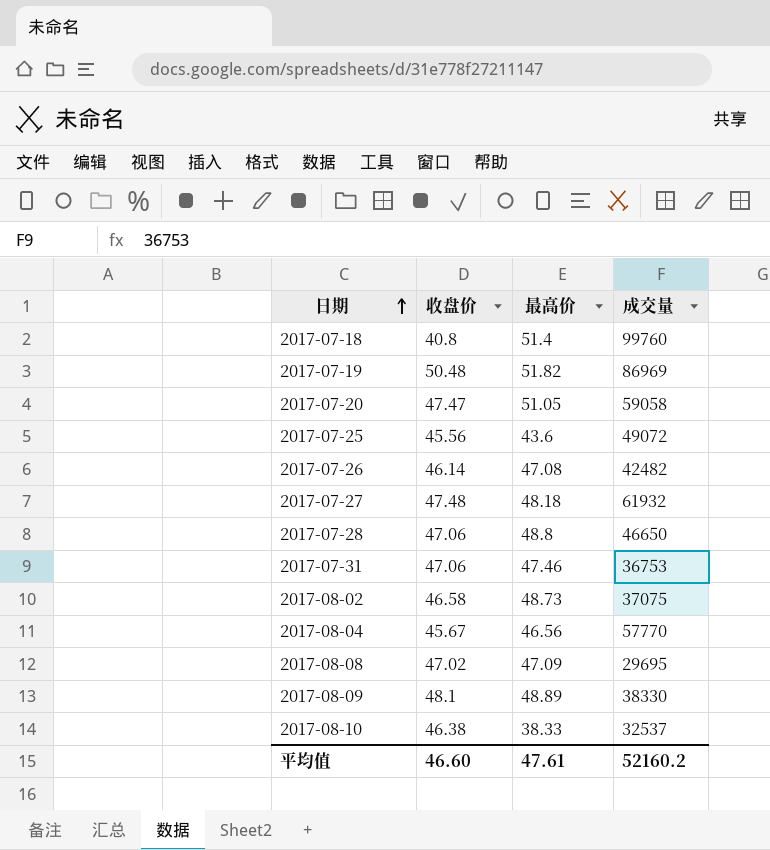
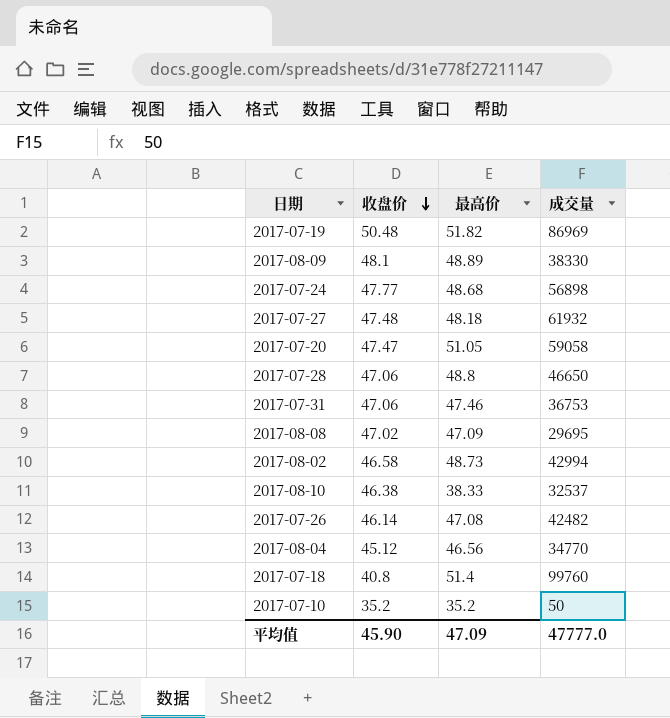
row order: 日期 ascending -> 收盘价 descending
row 2017-07-25: 45.56 | 43.6 | 49072 -> none
row 2017-07-24: none -> 47.77 | 48.68 | 56898
2017-08-02 | 成交量: 37075 -> 42994
2017-08-04 | 收盘价: 45.67 -> 45.12
2017-08-04 | 成交量: 57770 -> 34770
row 2017-07-10: none -> 35.2 | 35.2 | 50
平均值 | 收盘价: 46.60 -> 45.90
平均值 | 最高价: 47.61 -> 47.09
平均值 | 成交量: 52160.2 -> 47777.0

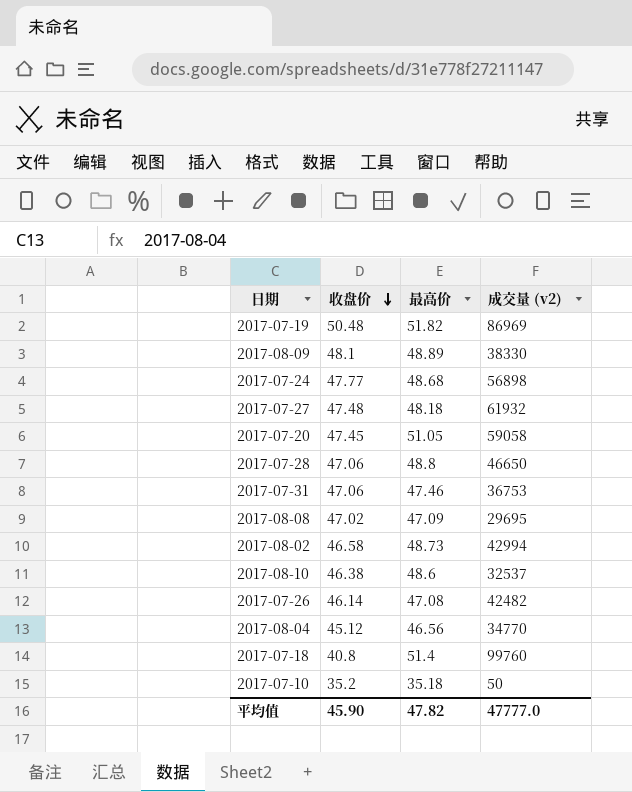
column name: 成交量 -> 成交量 (v2)
2017-07-20 | 收盘价: 47.47 -> 47.45
2017-08-10 | 最高价: 38.33 -> 48.6
2017-07-10 | 最高价: 35.2 -> 35.18
平均值 | 最高价: 47.09 -> 47.82

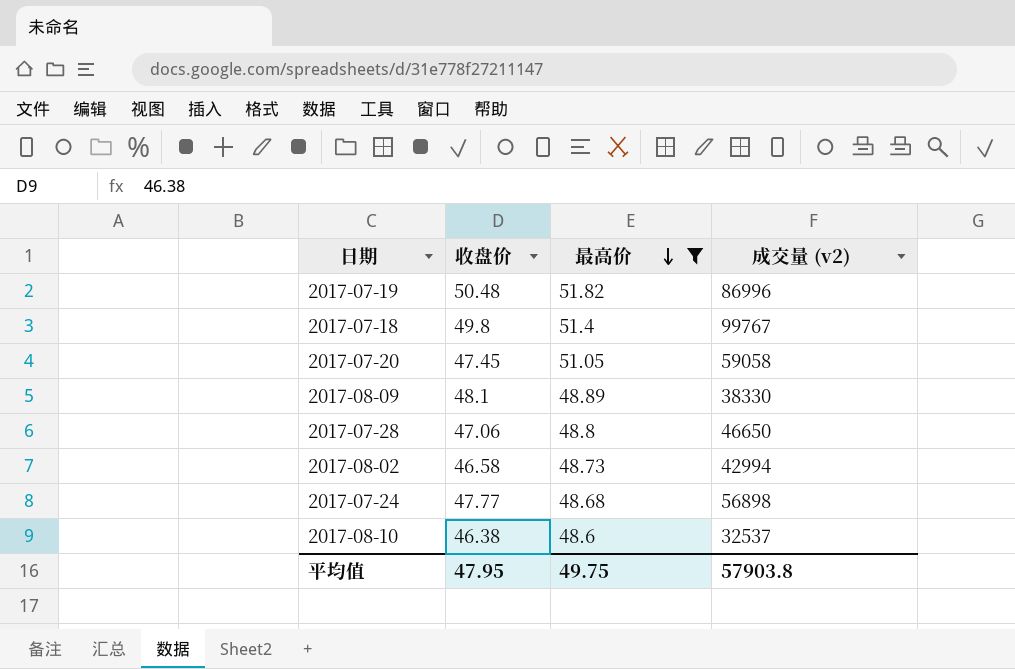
filter: none -> 最高价 >= 48.6
row order: 收盘价 descending -> 最高价 descending
2017-07-19 | 成交量 (v2): 86969 -> 86996
2017-07-18 | 收盘价: 40.8 -> 49.8
2017-07-18 | 成交量 (v2): 99760 -> 99767
平均值 | 收盘价: 45.90 -> 47.95
平均值 | 最高价: 47.82 -> 49.75
平均值 | 成交量 (v2): 47777.0 -> 57903.8

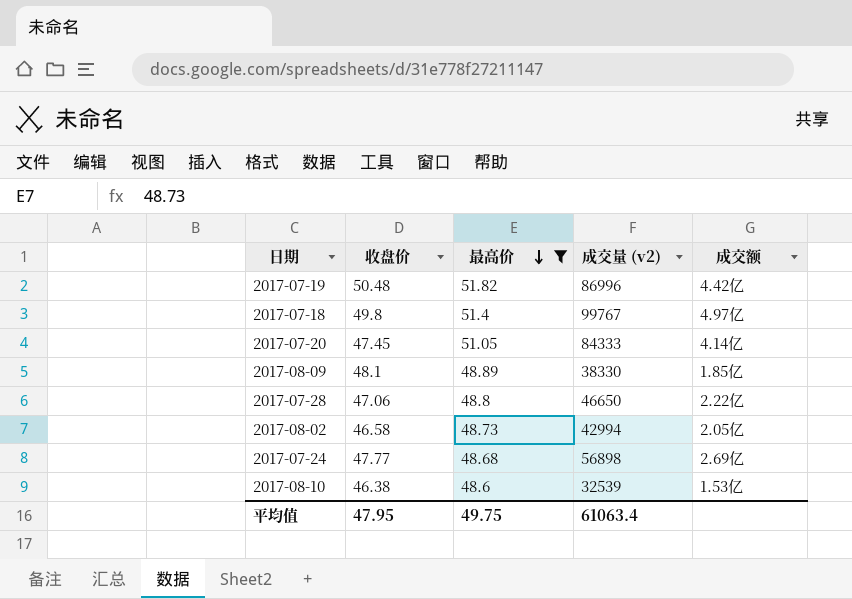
column 成交额 | position: none -> 5
2017-07-20 | 成交量 (v2): 59058 -> 84333
2017-08-10 | 成交量 (v2): 32537 -> 32539
平均值 | 成交量 (v2): 57903.8 -> 61063.4

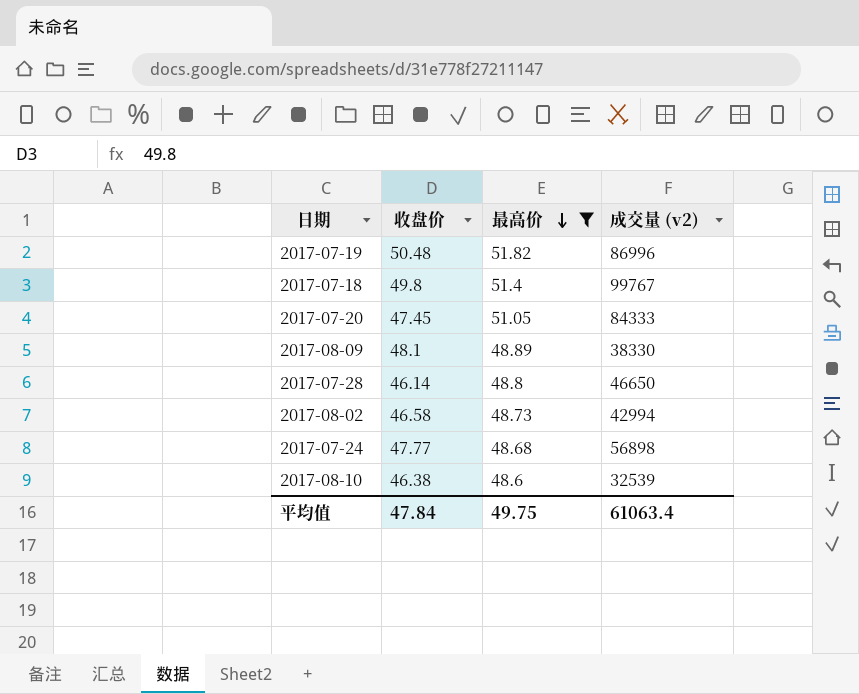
column 成交额 | position: 5 -> none
2017-07-28 | 收盘价: 47.06 -> 46.14
平均值 | 收盘价: 47.95 -> 47.84

